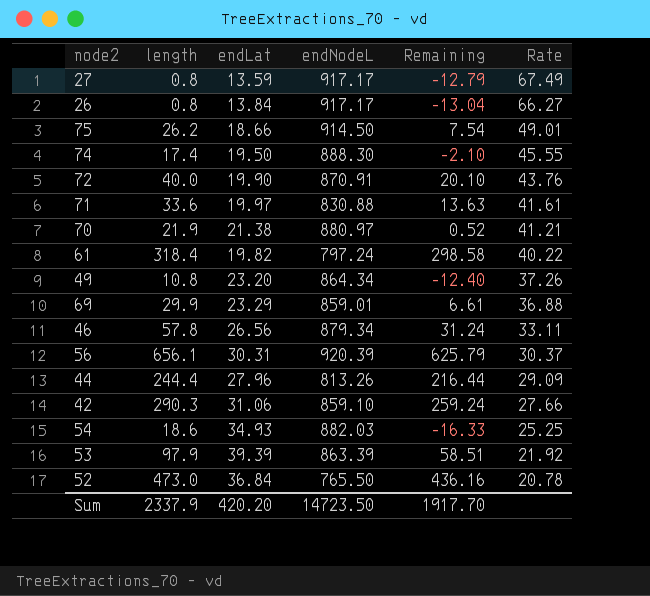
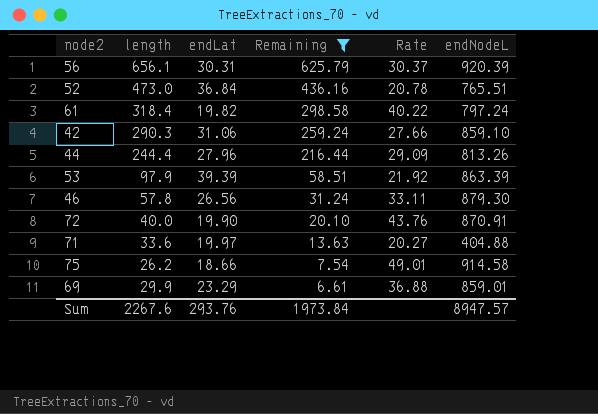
filter: none -> Remaining >= 6.61
row order: Rate descending -> Remaining descending
column endNodeL | position: 4 -> 6
52 | endNodeL: 765.50 -> 765.51
46 | endNodeL: 879.34 -> 879.30
71 | Rate: 41.61 -> 20.27
71 | endNodeL: 830.88 -> 404.88
75 | endNodeL: 914.50 -> 914.58
Sum | length: 2337.9 -> 2267.6
Sum | endLat: 420.20 -> 293.76
Sum | Remaining: 1917.70 -> 1973.84
Sum | endNodeL: 14723.50 -> 8947.57

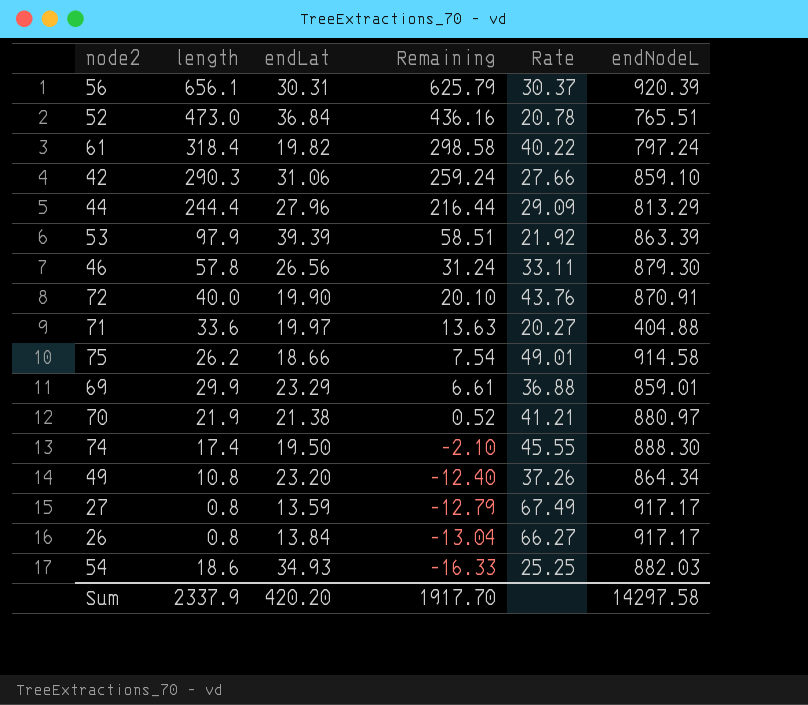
filter: Remaining >= 6.61 -> none
44 | endNodeL: 813.26 -> 813.29
Sum | length: 2267.6 -> 2337.9
Sum | endLat: 293.76 -> 420.20
Sum | Remaining: 1973.84 -> 1917.70
Sum | endNodeL: 8947.57 -> 14297.58

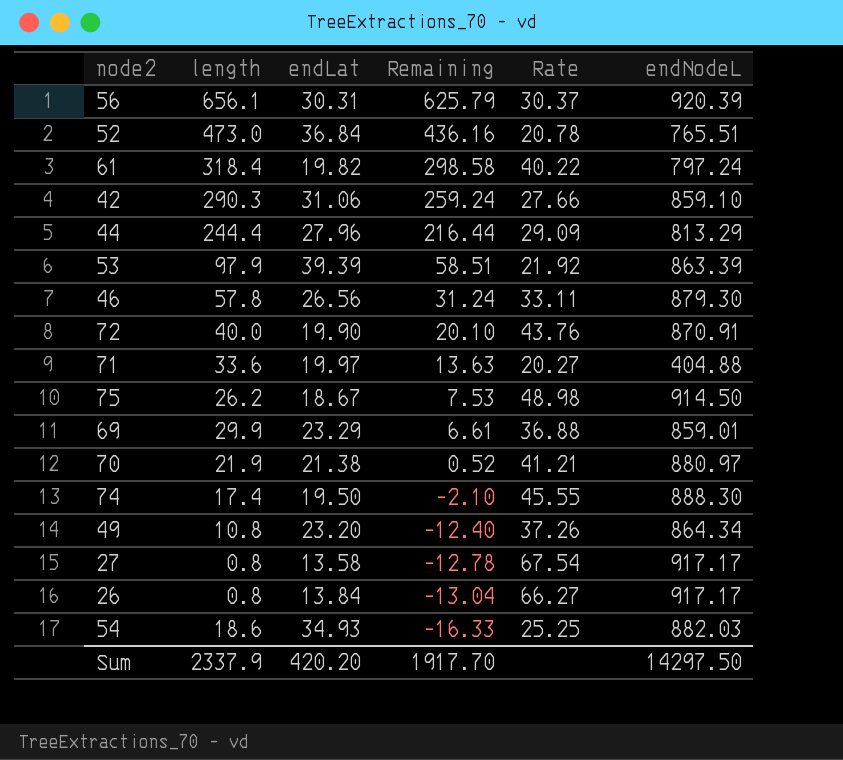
75 | endLat: 18.66 -> 18.67
75 | Remaining: 7.54 -> 7.53
75 | Rate: 49.01 -> 48.98
75 | endNodeL: 914.58 -> 914.50
27 | endLat: 13.59 -> 13.58
27 | Remaining: -12.79 -> -12.78
27 | Rate: 67.49 -> 67.54
Sum | endNodeL: 14297.58 -> 14297.50

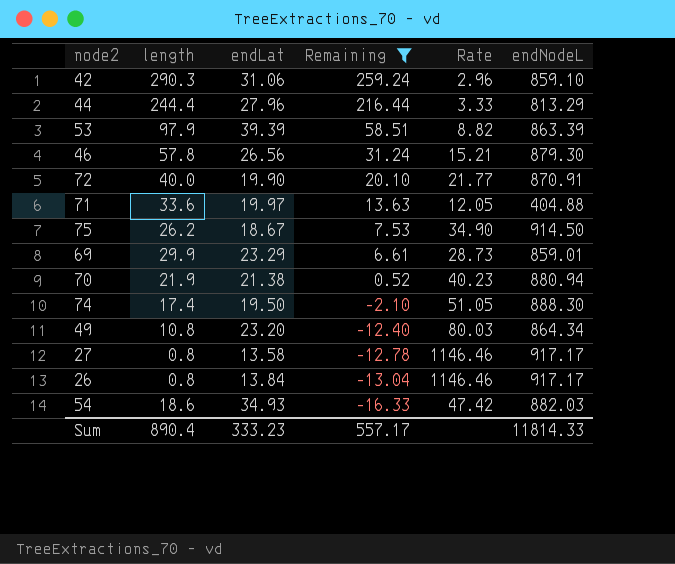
filter: none -> Remaining <= 259.24
column Rate | formula: [endNodeL] / [endLat] -> [endNodeL] / [length]
70 | endNodeL: 880.97 -> 880.94
Sum | length: 2337.9 -> 890.4
Sum | endLat: 420.20 -> 333.23
Sum | Remaining: 1917.70 -> 557.17
Sum | endNodeL: 14297.50 -> 11814.33

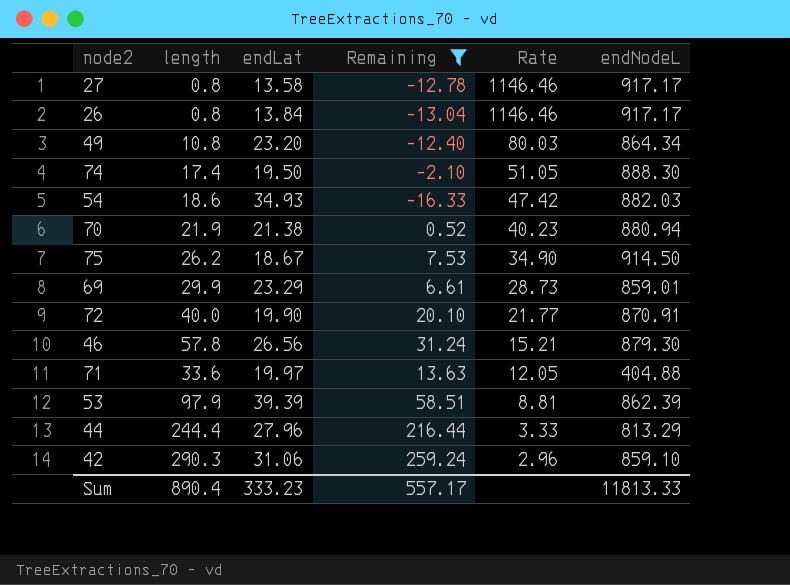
row order: Remaining descending -> Rate descending
53 | Rate: 8.82 -> 8.81
53 | endNodeL: 863.39 -> 862.39
Sum | endNodeL: 11814.33 -> 11813.33

